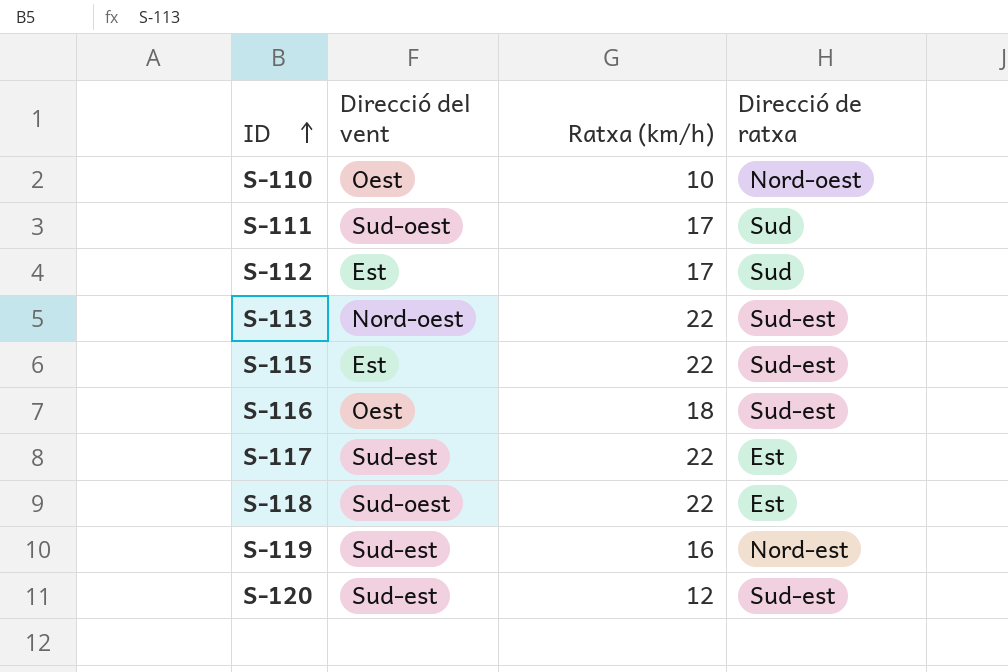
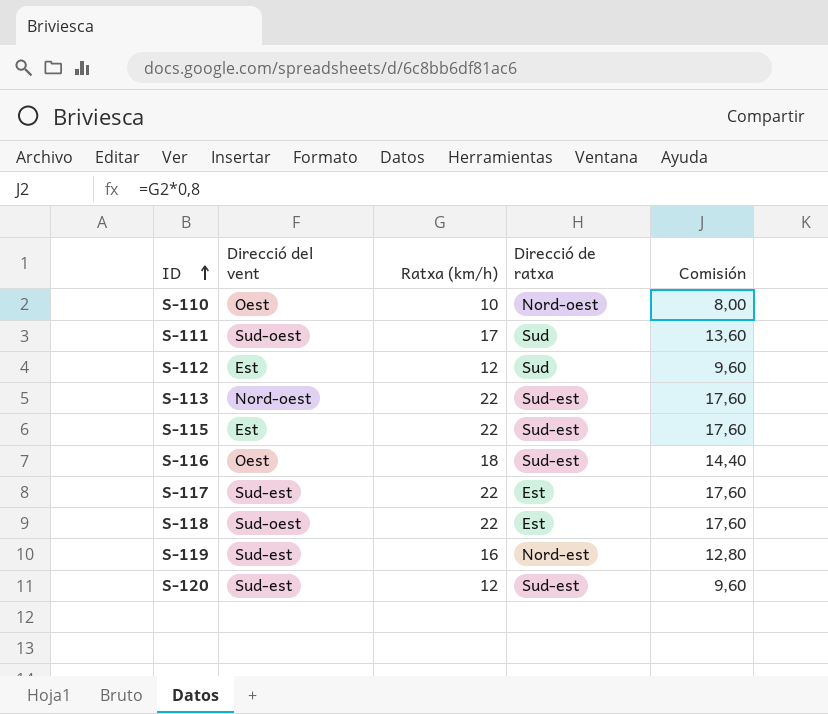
column Comisión | formula: none -> [Ratxa (km/h)] * 0,8
S-112 | Ratxa (km/h): 17 -> 12

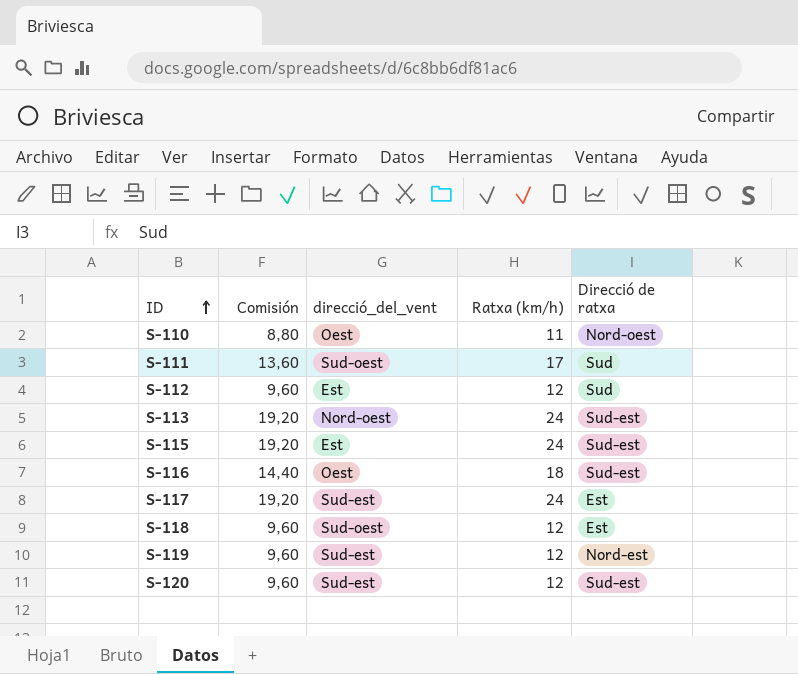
column Comisión | position: 5 -> 2
column name: Direcció del vent -> direcció_del_vent
S-110 | Comisión: 8,00 -> 8,80
S-110 | Ratxa (km/h): 10 -> 11
S-113 | Comisión: 17,60 -> 19,20
S-113 | Ratxa (km/h): 22 -> 24
S-115 | Comisión: 17,60 -> 19,20
S-115 | Ratxa (km/h): 22 -> 24
S-117 | Comisión: 17,60 -> 19,20
S-117 | Ratxa (km/h): 22 -> 24
S-118 | Comisión: 17,60 -> 9,60
S-118 | Ratxa (km/h): 22 -> 12
S-119 | Comisión: 12,80 -> 9,60
S-119 | Ratxa (km/h): 16 -> 12

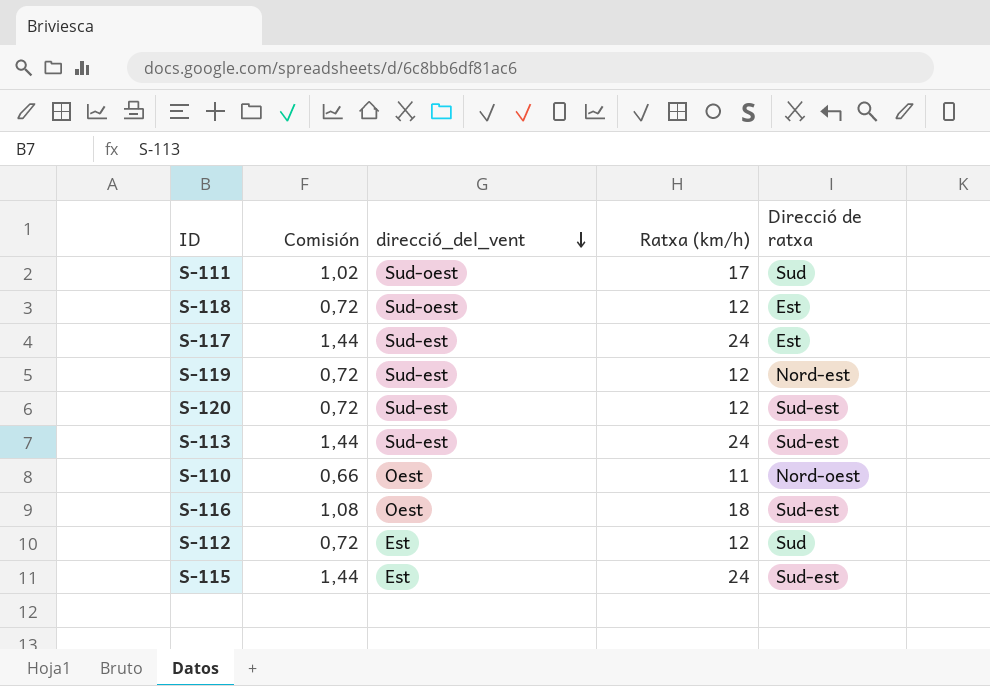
row order: ID ascending -> direcció_del_vent descending
column Comisión | formula: [Ratxa (km/h)] * 0,8 -> [Ratxa (km/h)] * 0,06
S-113 | direcció_del_vent: Nord-oest -> Sud-est

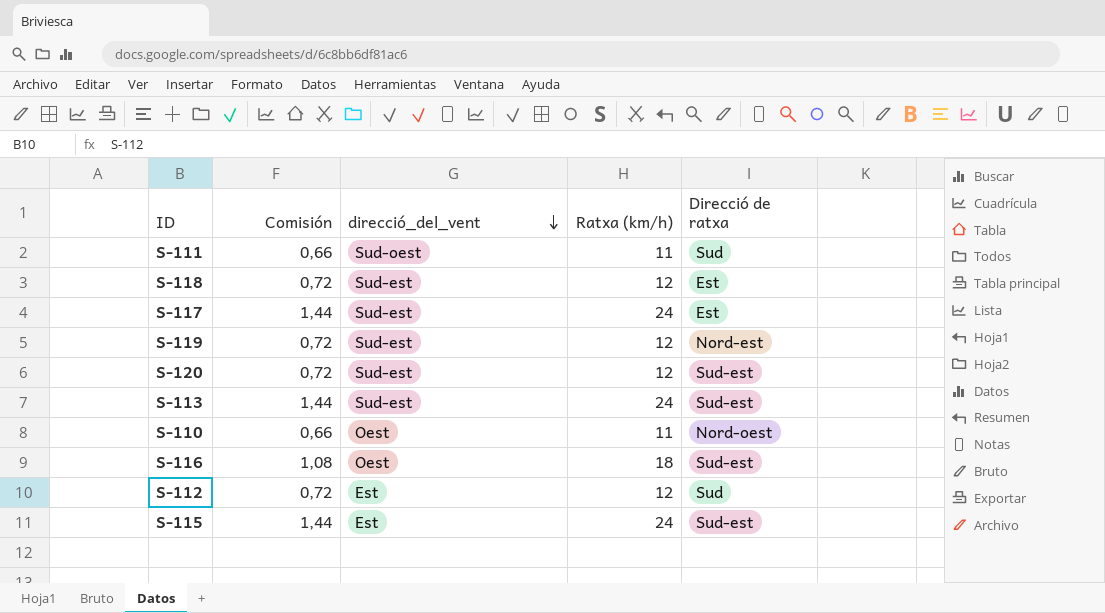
S-111 | Comisión: 1,02 -> 0,66
S-111 | Ratxa (km/h): 17 -> 11
S-118 | direcció_del_vent: Sud-oest -> Sud-est

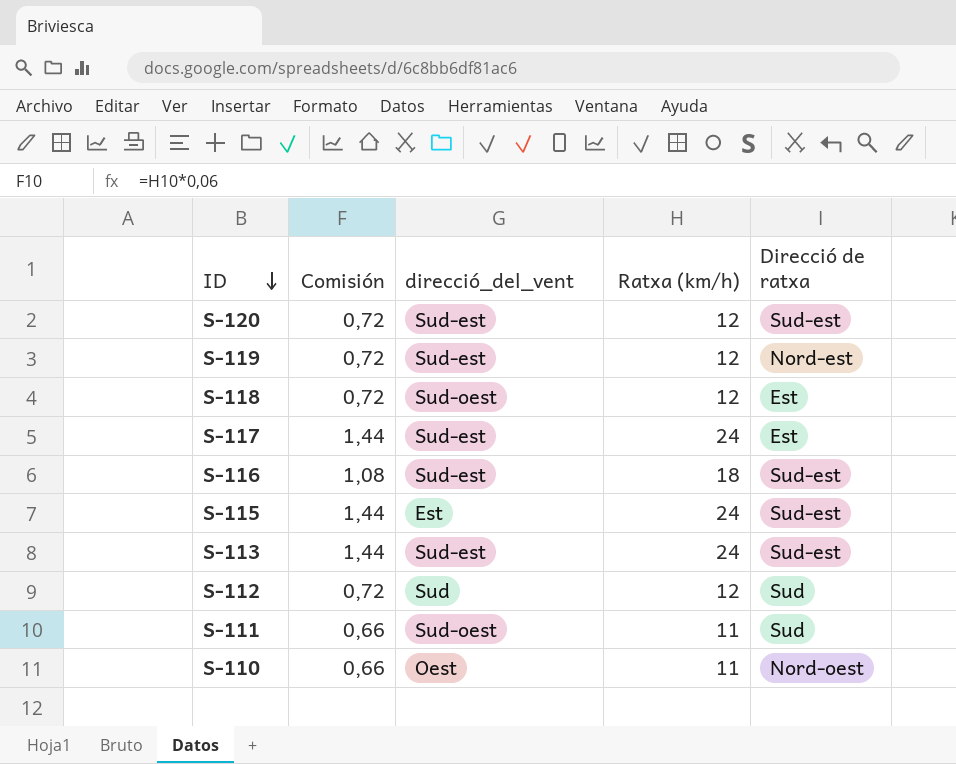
row order: direcció_del_vent descending -> ID descending
S-118 | direcció_del_vent: Sud-est -> Sud-oest
S-116 | direcció_del_vent: Oest -> Sud-est
S-112 | direcció_del_vent: Est -> Sud

